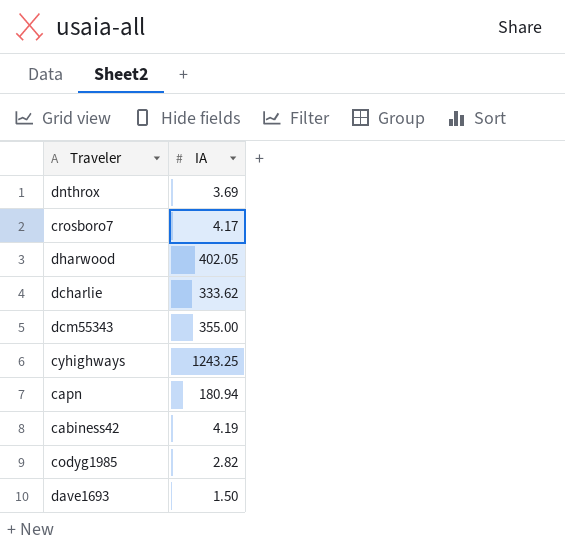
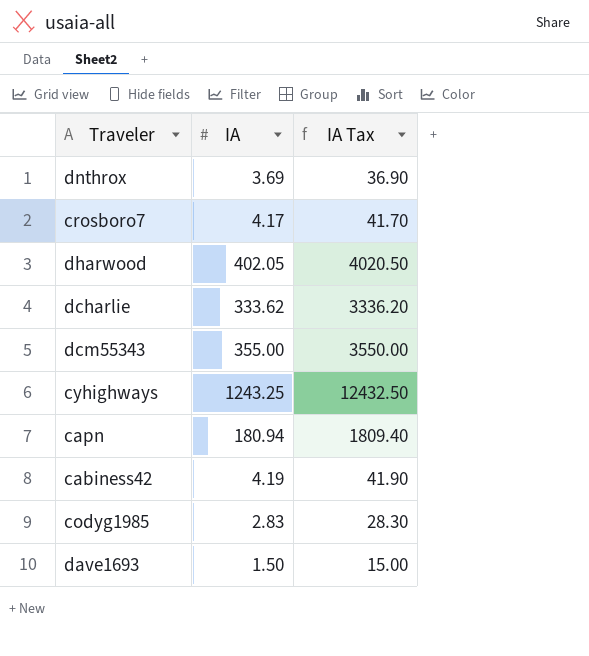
column IA Tax | formula: none -> [IA] * 10
codyg1985 | IA: 2.82 -> 2.83

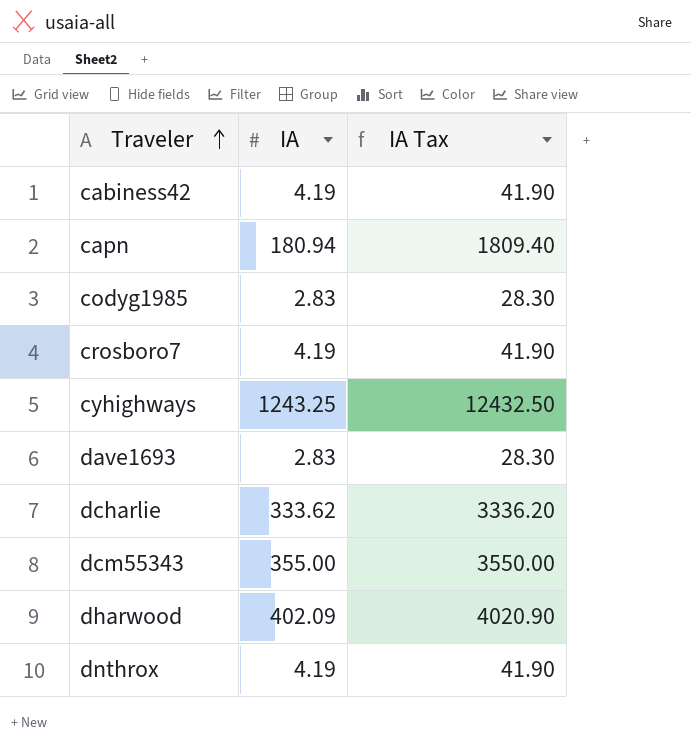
row order: none -> Traveler ascending
crosboro7 | IA: 4.17 -> 4.19
crosboro7 | IA Tax: 41.70 -> 41.90
dave1693 | IA: 1.50 -> 2.83
dave1693 | IA Tax: 15.00 -> 28.30
dharwood | IA: 402.05 -> 402.09
dharwood | IA Tax: 4020.50 -> 4020.90
dnthrox | IA: 3.69 -> 4.19
dnthrox | IA Tax: 36.90 -> 41.90

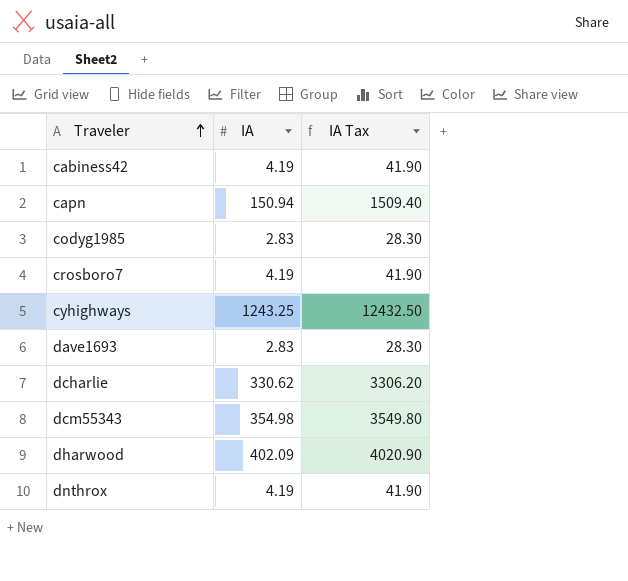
capn | IA: 180.94 -> 150.94
capn | IA Tax: 1809.40 -> 1509.40
dcharlie | IA: 333.62 -> 330.62
dcharlie | IA Tax: 3336.20 -> 3306.20
dcm55343 | IA: 355.00 -> 354.98
dcm55343 | IA Tax: 3550.00 -> 3549.80

